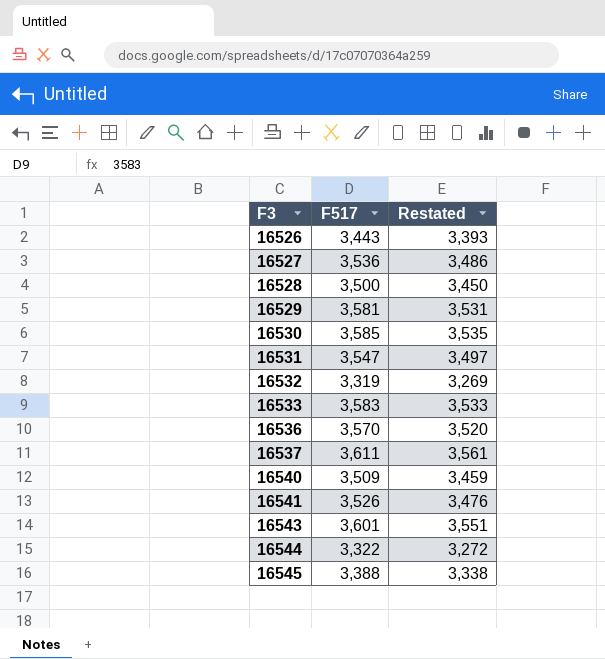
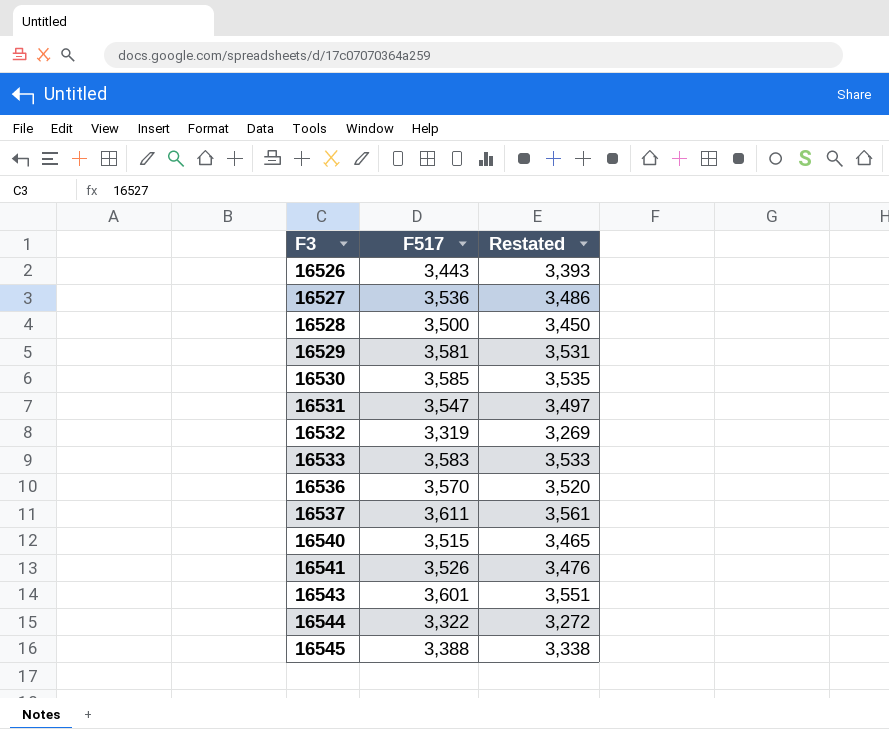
16540 | F517: 3,509 -> 3,515
16540 | Restated: 3,459 -> 3,465

